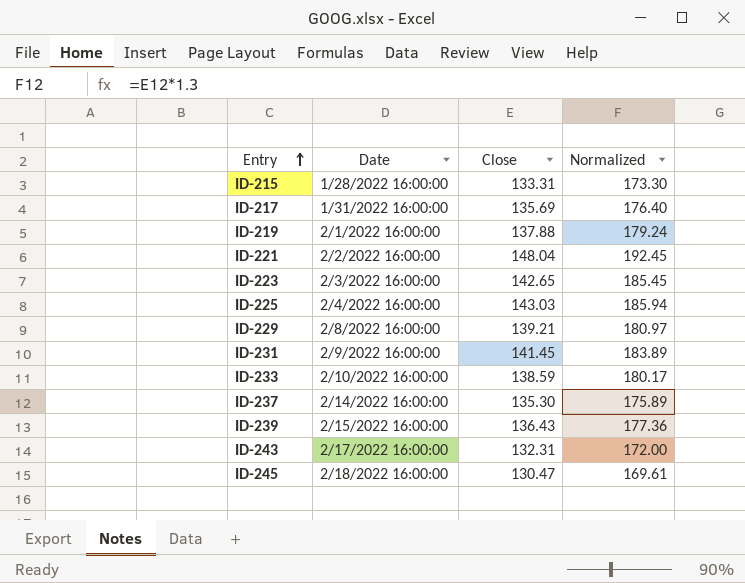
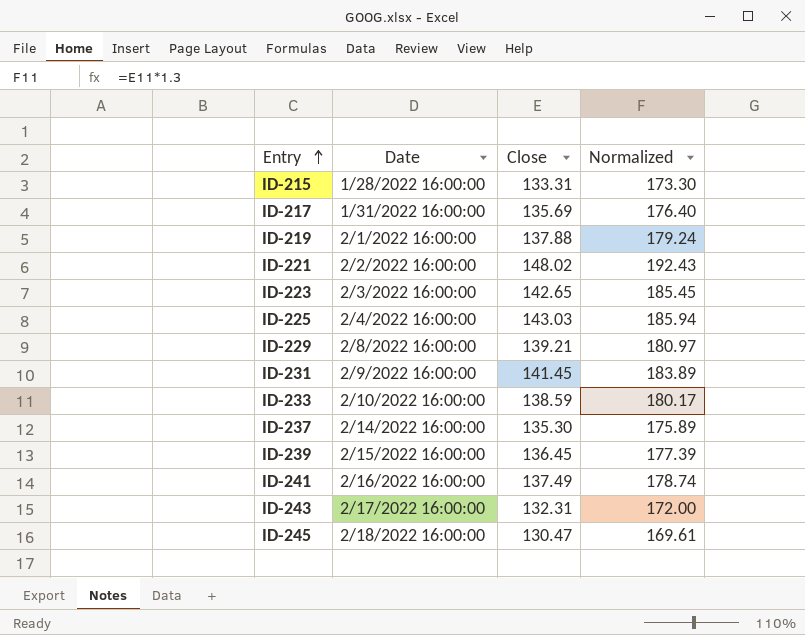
ID-221 | Close: 148.04 -> 148.02
ID-221 | Normalized: 192.45 -> 192.43
ID-239 | Close: 136.43 -> 136.45
ID-239 | Normalized: 177.36 -> 177.39
row ID-241: none -> 2/16/2022 16:00:00 | 137.49 | 178.74

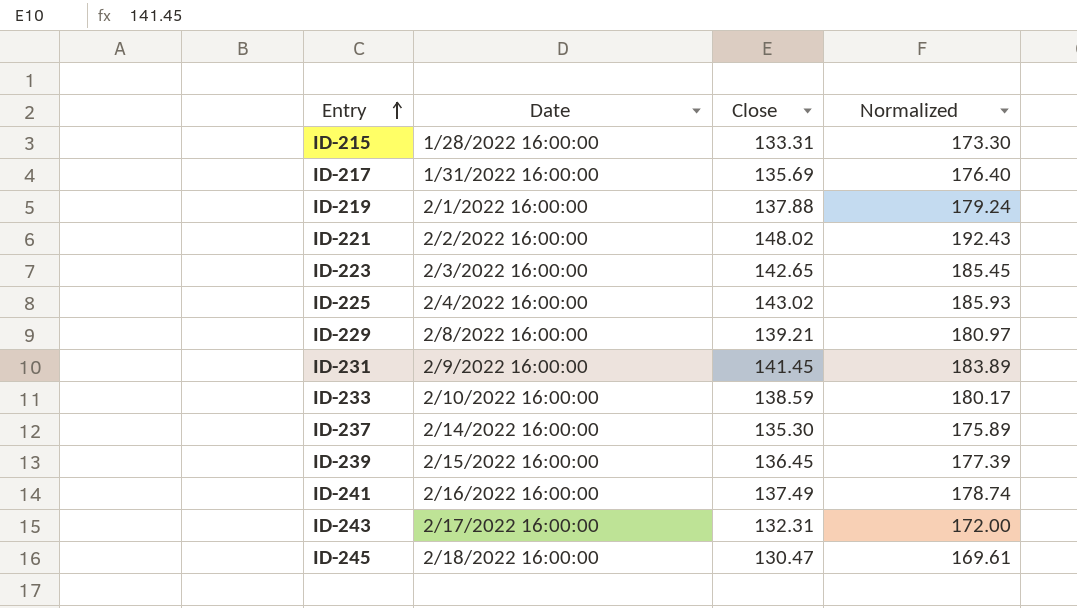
ID-225 | Close: 143.03 -> 143.02
ID-225 | Normalized: 185.94 -> 185.93

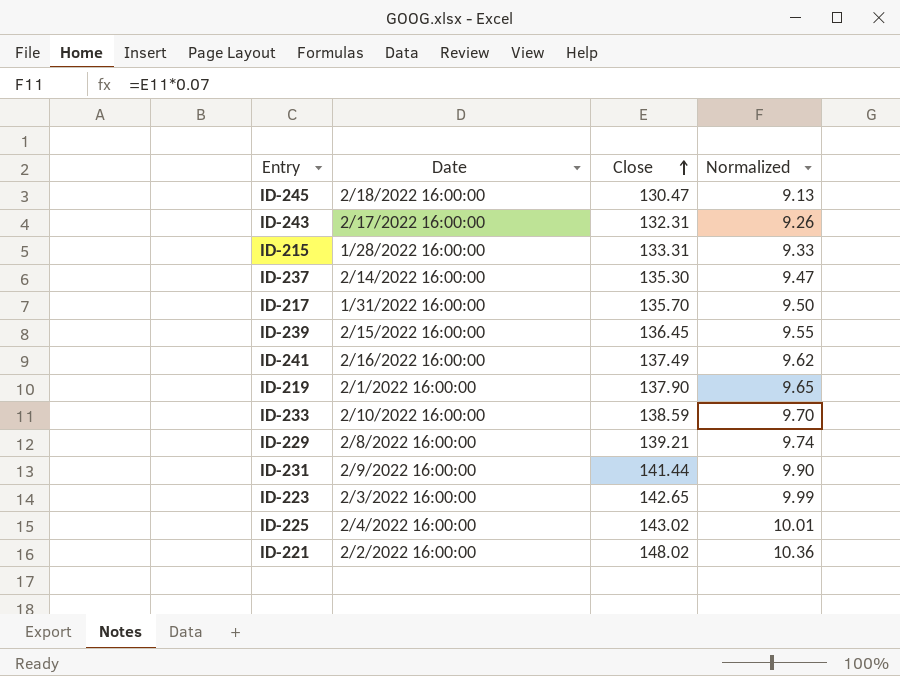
row order: Entry ascending -> Close ascending
column Normalized | formula: [Close] * 1.3 -> [Close] * 0.07
ID-217 | Close: 135.69 -> 135.70
ID-219 | Close: 137.88 -> 137.90
ID-231 | Close: 141.45 -> 141.44

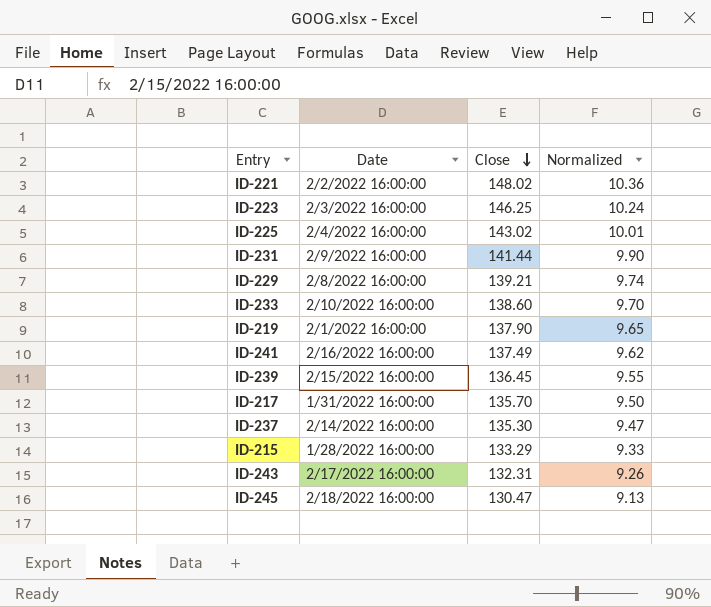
row order: Close ascending -> Close descending
ID-223 | Close: 142.65 -> 146.25
ID-223 | Normalized: 9.99 -> 10.24
ID-233 | Close: 138.59 -> 138.60
ID-215 | Close: 133.31 -> 133.29

